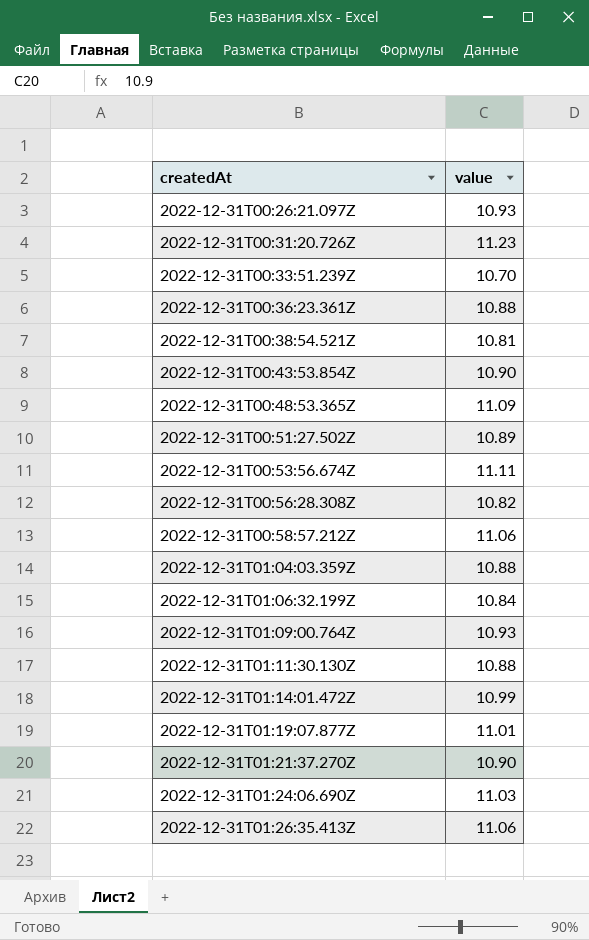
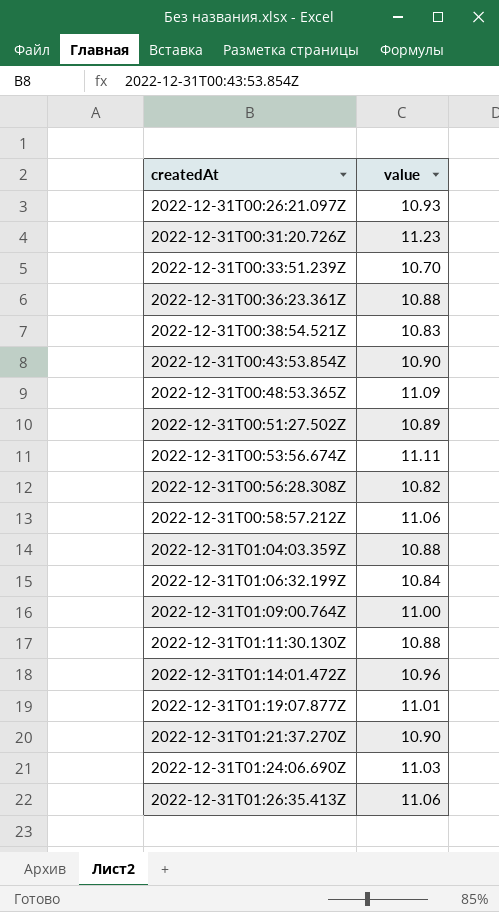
2022-12-31T00:38:54.521Z | value: 10.81 -> 10.83
2022-12-31T01:09:00.764Z | value: 10.93 -> 11.00
2022-12-31T01:14:01.472Z | value: 10.99 -> 10.96

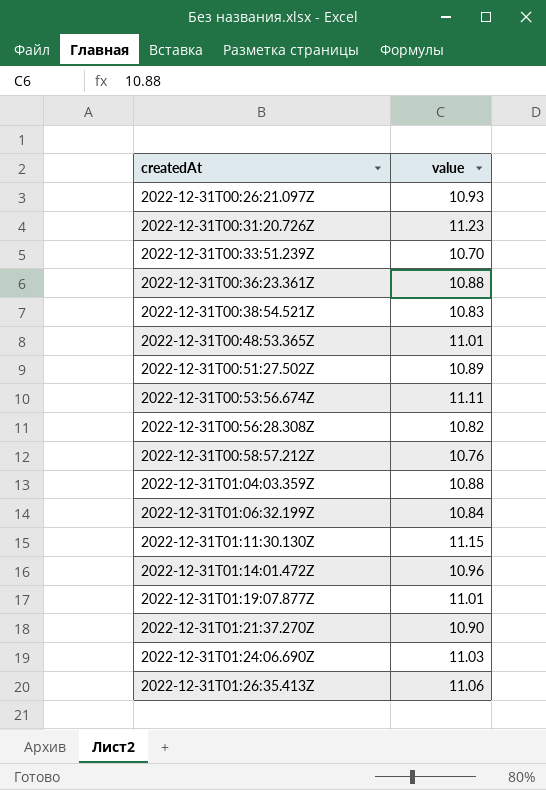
row 2022-12-31T00:43:53.854Z: 10.90 -> none
row 2022-12-31T01:09:00.764Z: 11.00 -> none
2022-12-31T00:48:53.365Z | value: 11.09 -> 11.01
2022-12-31T00:58:57.212Z | value: 11.06 -> 10.76
2022-12-31T01:11:30.130Z | value: 10.88 -> 11.15

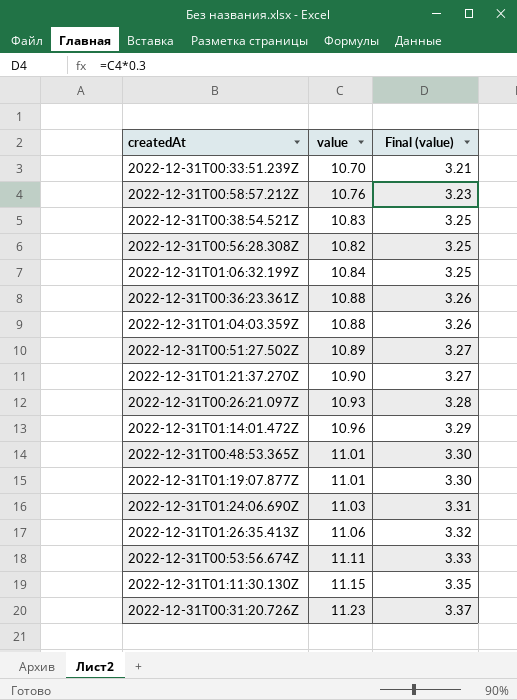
row order: createdAt ascending -> Final (value) ascending
column Final (value) | formula: none -> [value] * 0.3

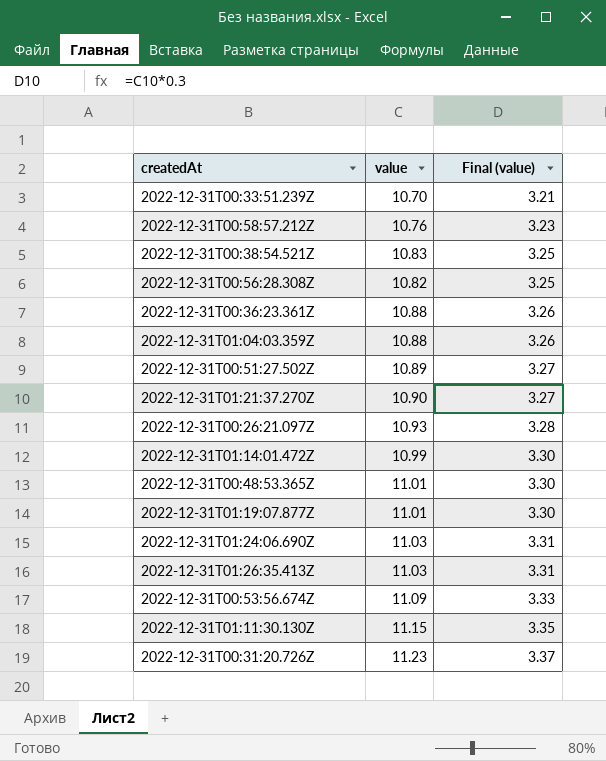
row 2022-12-31T01:06:32.199Z: 10.84 | 3.25 -> none
2022-12-31T01:14:01.472Z | value: 10.96 -> 10.99
2022-12-31T01:14:01.472Z | Final (value): 3.29 -> 3.30
2022-12-31T01:26:35.413Z | value: 11.06 -> 11.03
2022-12-31T01:26:35.413Z | Final (value): 3.32 -> 3.31
2022-12-31T00:53:56.674Z | value: 11.11 -> 11.09

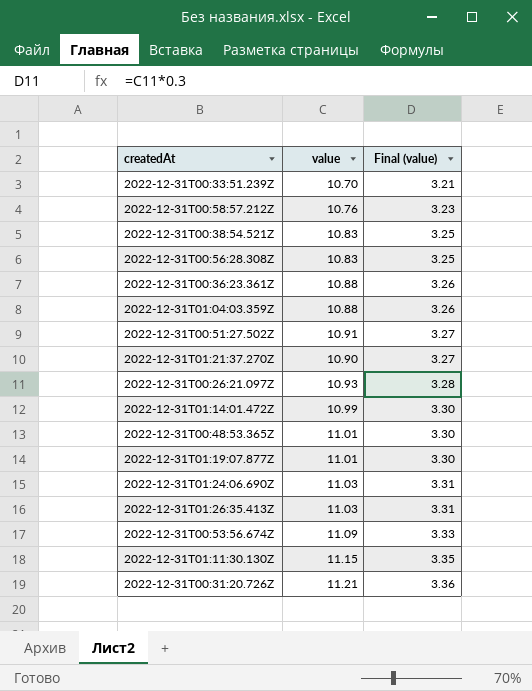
2022-12-31T00:56:28.308Z | value: 10.82 -> 10.83
2022-12-31T00:51:27.502Z | value: 10.89 -> 10.91
2022-12-31T00:31:20.726Z | value: 11.23 -> 11.21
2022-12-31T00:31:20.726Z | Final (value): 3.37 -> 3.36

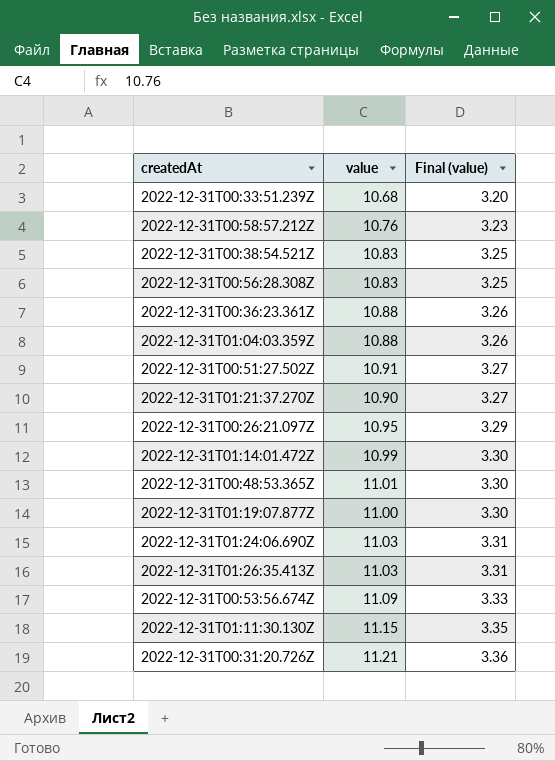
2022-12-31T00:33:51.239Z | value: 10.70 -> 10.68
2022-12-31T00:33:51.239Z | Final (value): 3.21 -> 3.20
2022-12-31T00:26:21.097Z | value: 10.93 -> 10.95
2022-12-31T00:26:21.097Z | Final (value): 3.28 -> 3.29
2022-12-31T01:19:07.877Z | value: 11.01 -> 11.00

